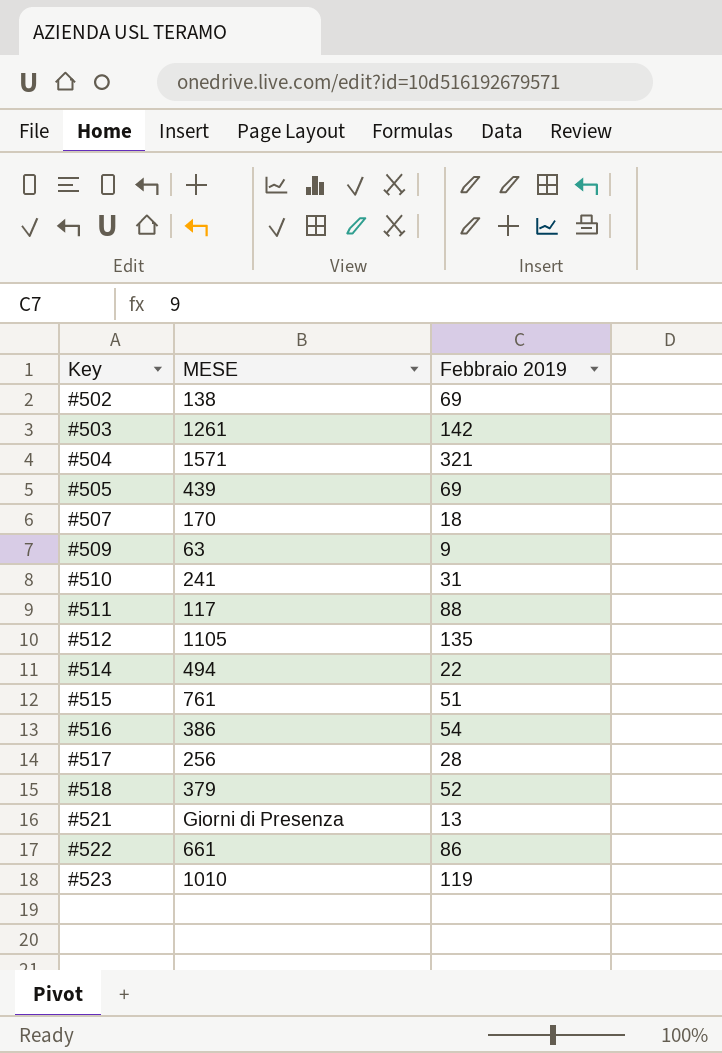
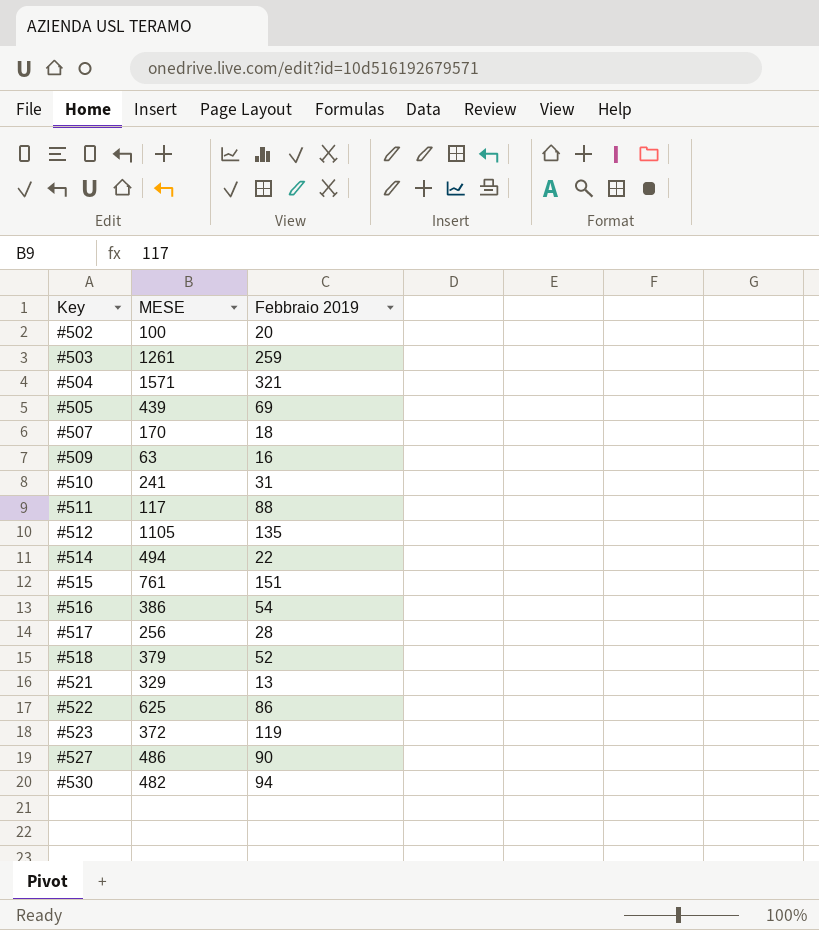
#502 | MESE: 138 -> 100
#502 | Febbraio 2019: 69 -> 20
#503 | Febbraio 2019: 142 -> 259
#509 | Febbraio 2019: 9 -> 16
#515 | Febbraio 2019: 51 -> 151
#521 | MESE: Giorni di Presenza -> 329
#522 | MESE: 661 -> 625
#523 | MESE: 1010 -> 372
row #527: none -> 486 | 90
row #530: none -> 482 | 94

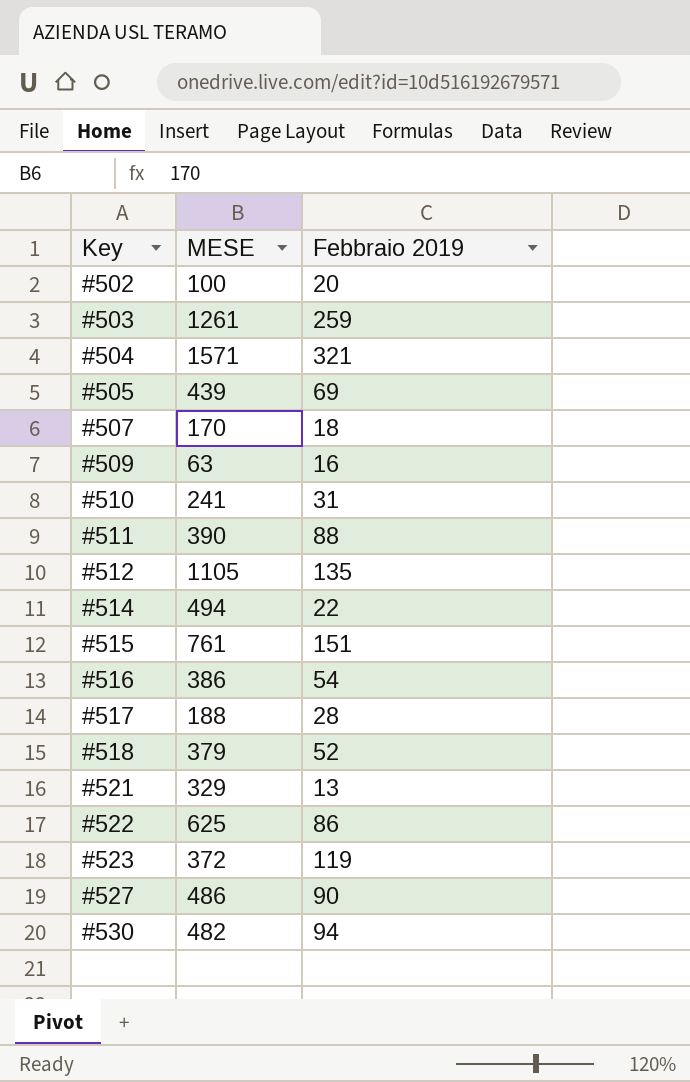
#511 | MESE: 117 -> 390
#517 | MESE: 256 -> 188

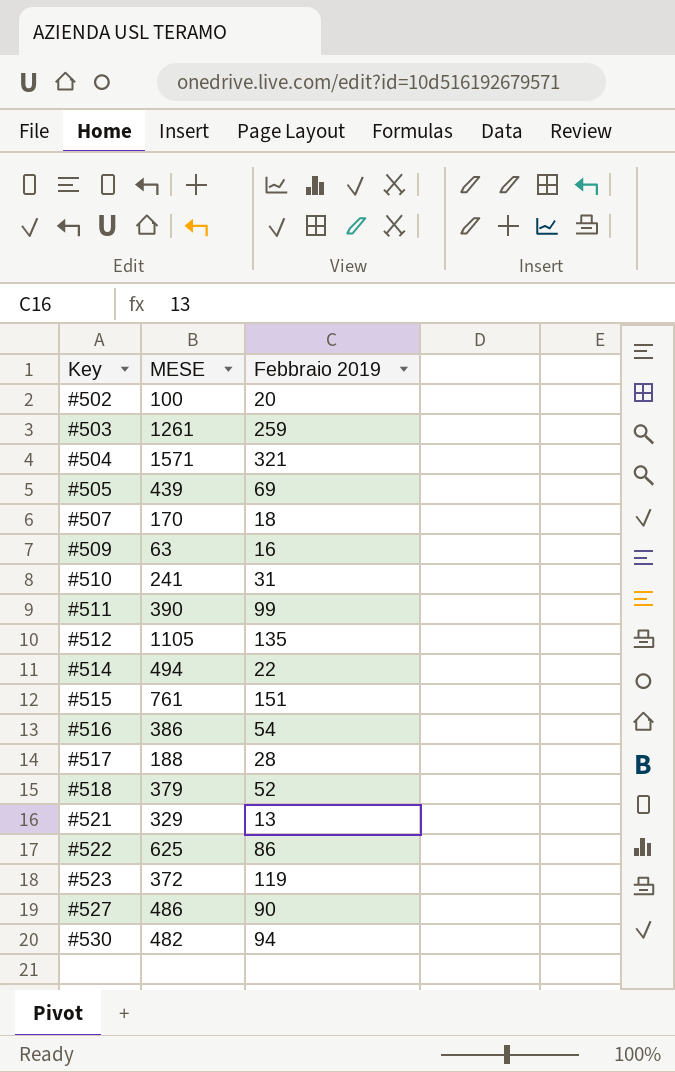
#511 | Febbraio 2019: 88 -> 99

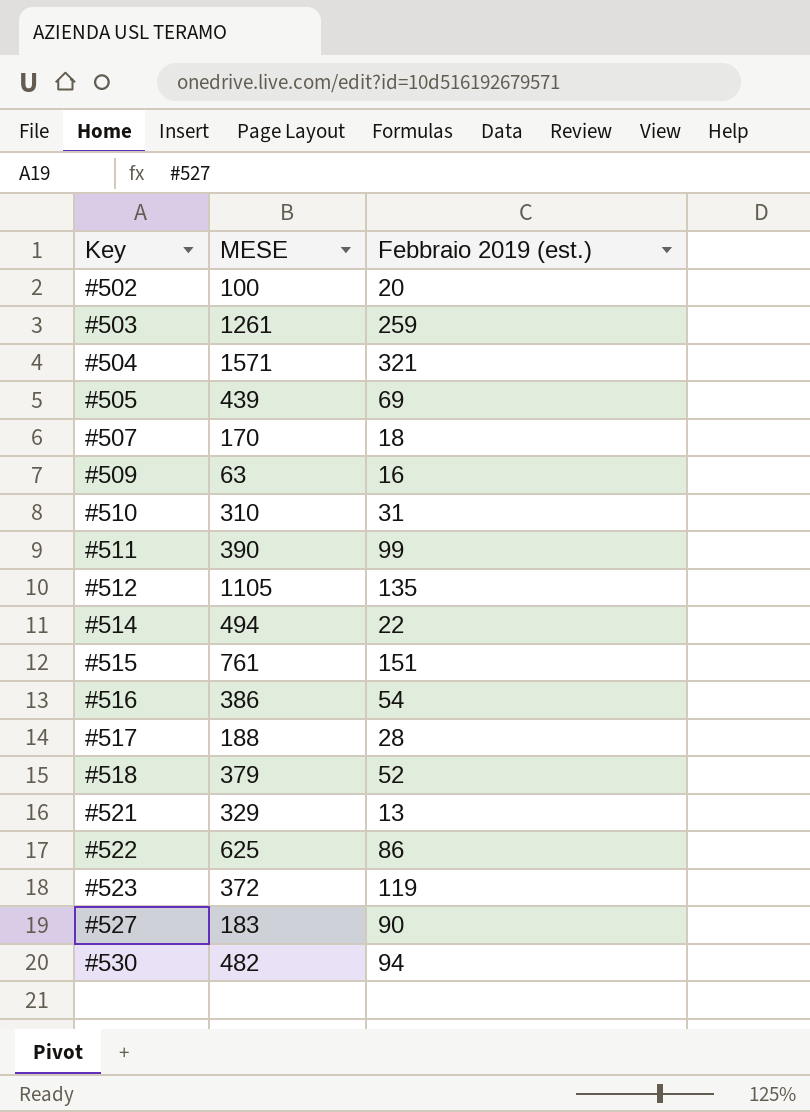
column name: Febbraio 2019 -> Febbraio 2019 (est.)
#510 | MESE: 241 -> 310
#527 | MESE: 486 -> 183

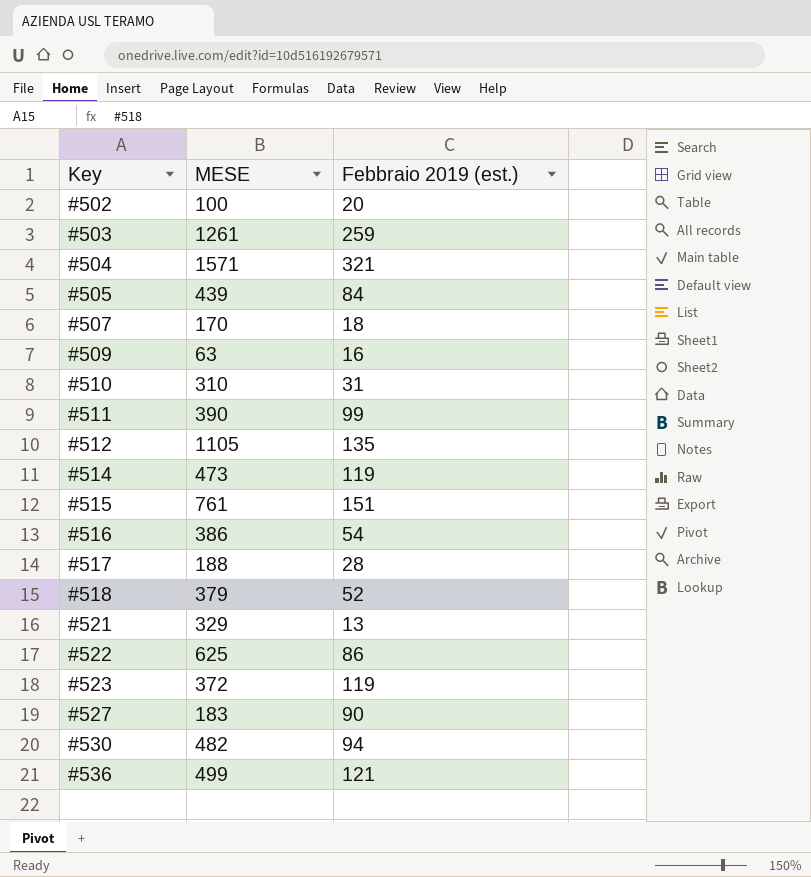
#505 | Febbraio 2019 (est.): 69 -> 84
#514 | MESE: 494 -> 473
#514 | Febbraio 2019 (est.): 22 -> 119
row #536: none -> 499 | 121

